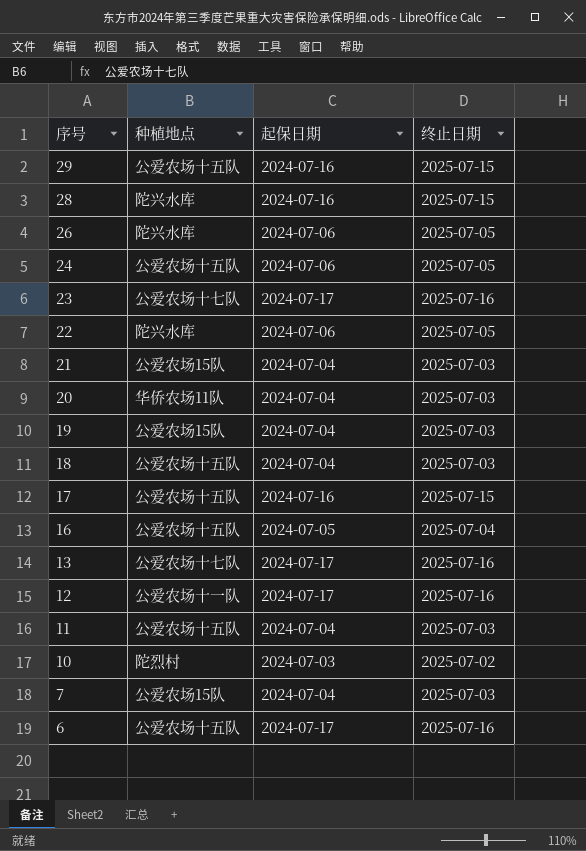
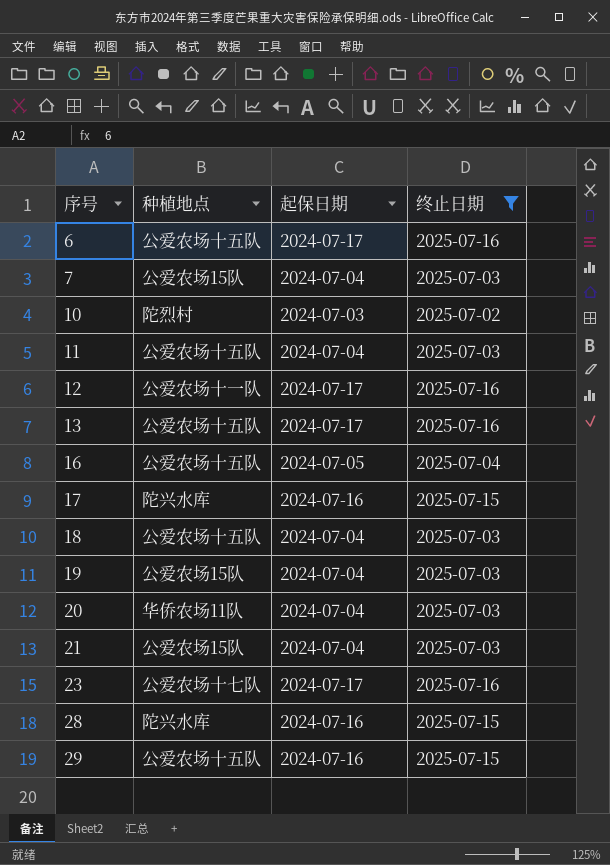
filter: none -> 终止日期 != 2025-07-05
row order: 序号 descending -> 序号 ascending
13 | 种植地点: 公爱农场十七队 -> 公爱农场十五队
17 | 种植地点: 公爱农场十五队 -> 陀兴水库

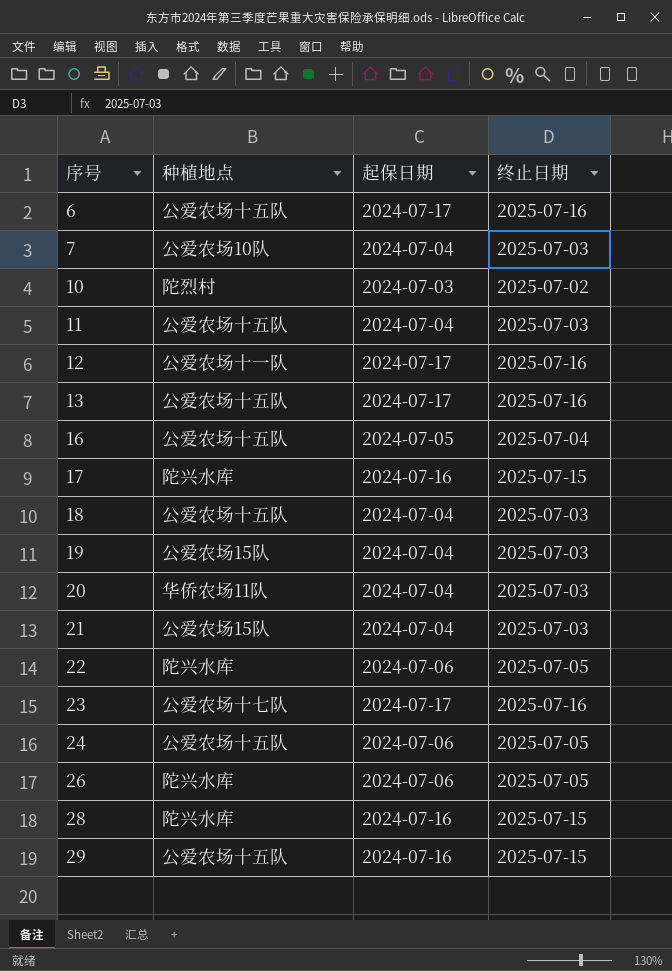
filter: 终止日期 != 2025-07-05 -> none
7 | 种植地点: 公爱农场15队 -> 公爱农场10队

